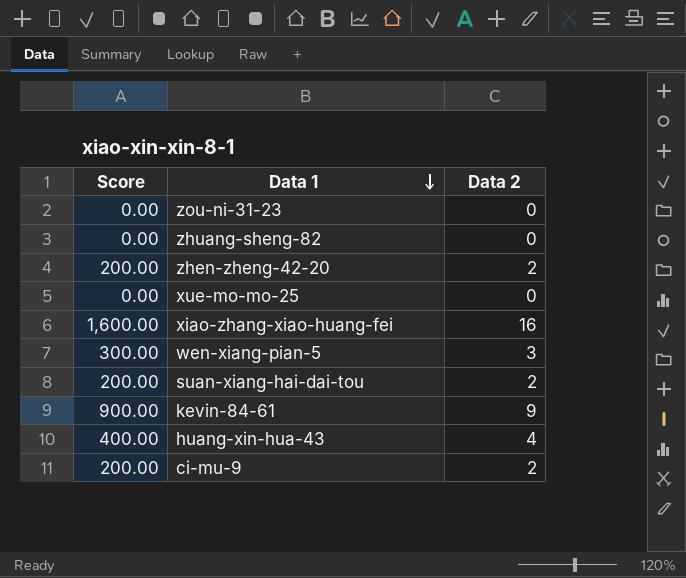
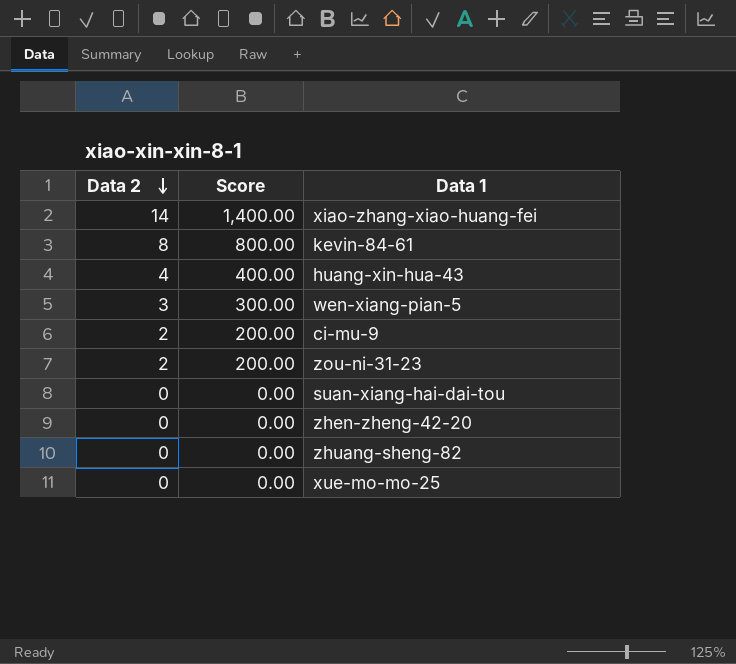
row order: Data 1 descending -> Data 2 descending
column Data 2 | position: 3 -> 1
xiao-zhang-xiao-huang-fei | Data 2: 16 -> 14
xiao-zhang-xiao-huang-fei | Score: 1,600.00 -> 1,400.00
kevin-84-61 | Data 2: 9 -> 8
kevin-84-61 | Score: 900.00 -> 800.00
zou-ni-31-23 | Data 2: 0 -> 2
zou-ni-31-23 | Score: 0.00 -> 200.00
suan-xiang-hai-dai-tou | Data 2: 2 -> 0
suan-xiang-hai-dai-tou | Score: 200.00 -> 0.00
zhen-zheng-42-20 | Data 2: 2 -> 0
zhen-zheng-42-20 | Score: 200.00 -> 0.00

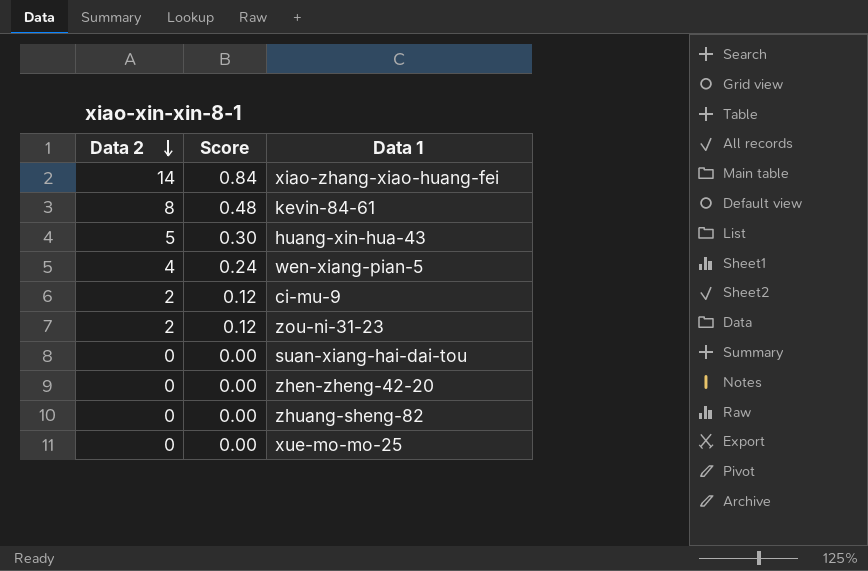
column Score | formula: [Data 2] * 100 -> [Data 2] * 0.06
huang-xin-hua-43 | Data 2: 4 -> 5
wen-xiang-pian-5 | Data 2: 3 -> 4

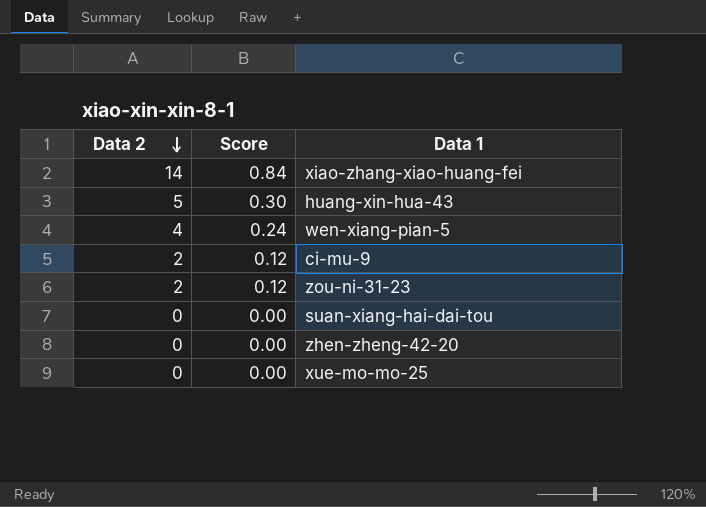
row kevin-84-61: 8 | 0.48 -> none
row zhuang-sheng-82: 0 | 0.00 -> none

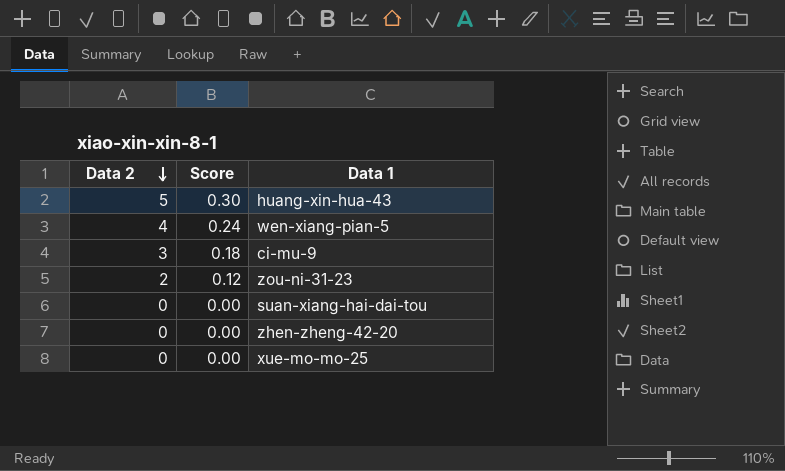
row xiao-zhang-xiao-huang-fei: 14 | 0.84 -> none
ci-mu-9 | Data 2: 2 -> 3
ci-mu-9 | Score: 0.12 -> 0.18

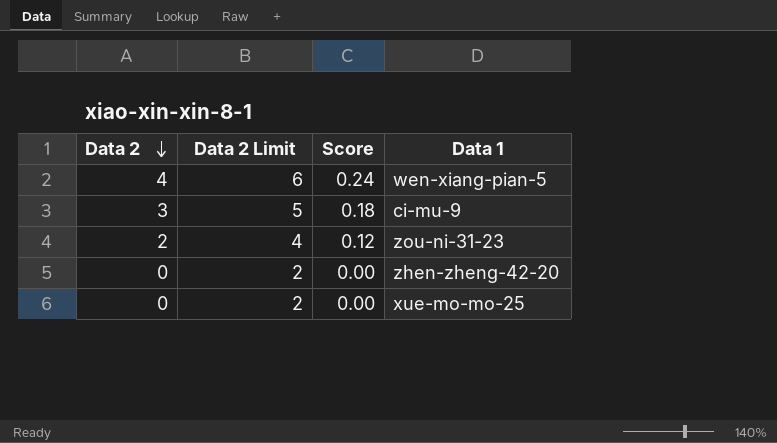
column Data 2 Limit | formula: none -> [Data 2] + 2
row huang-xin-hua-43: 5 | 0.30 -> none
row suan-xiang-hai-dai-tou: 0 | 0.00 -> none

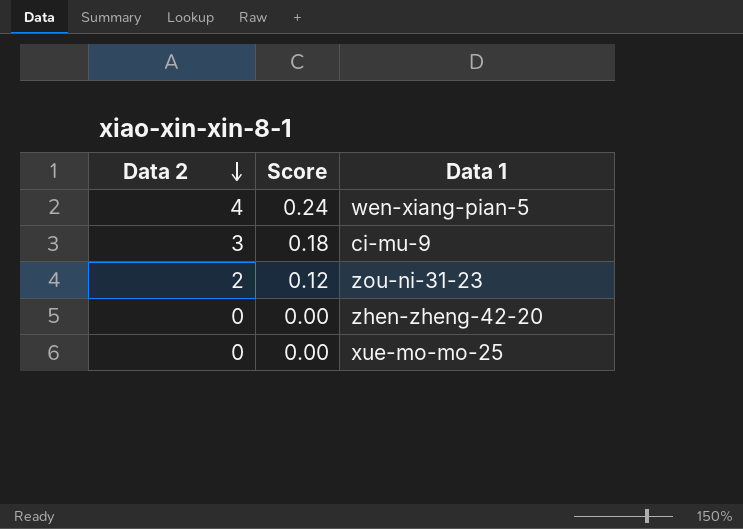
column Data 2 Limit | formula: [Data 2] + 2 -> none

